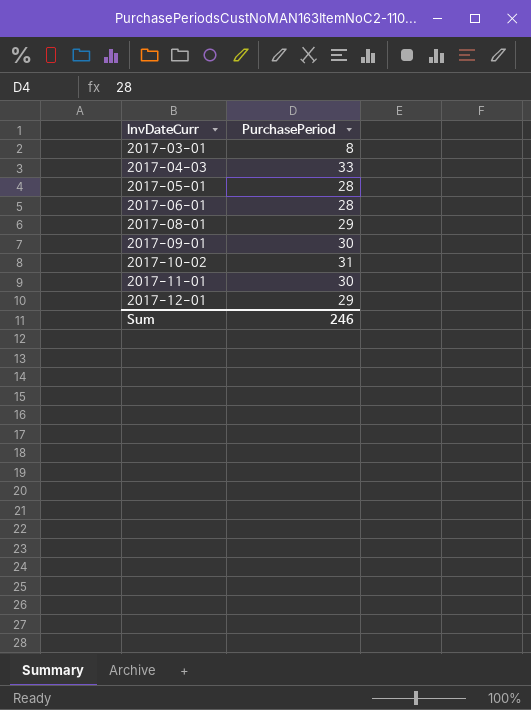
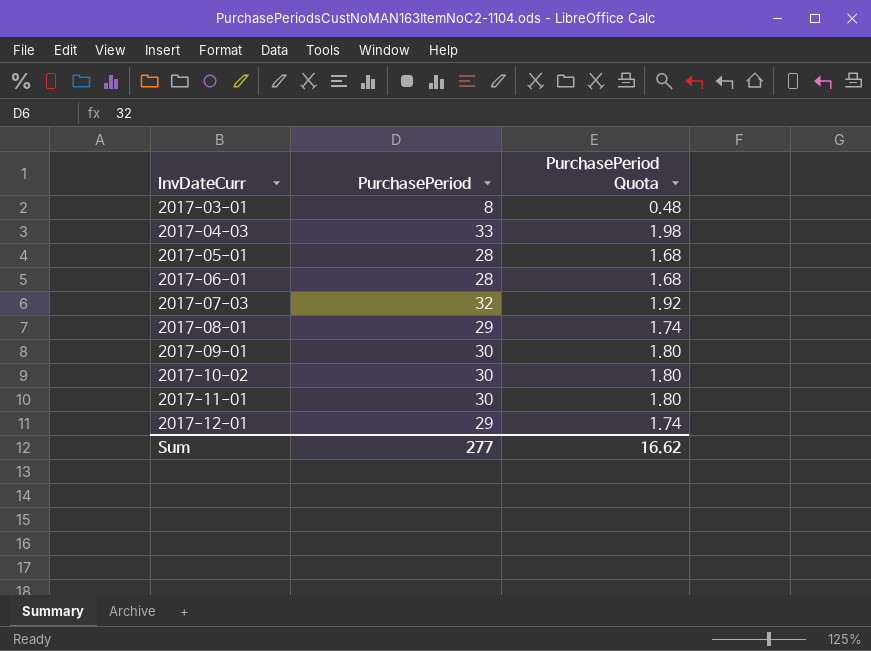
column PurchasePeriod Quota | formula: none -> [PurchasePeriod] * 0.06
row 2017-07-03: none -> 32 | 1.92
2017-10-02 | PurchasePeriod: 31 -> 30
Sum | PurchasePeriod: 246 -> 277

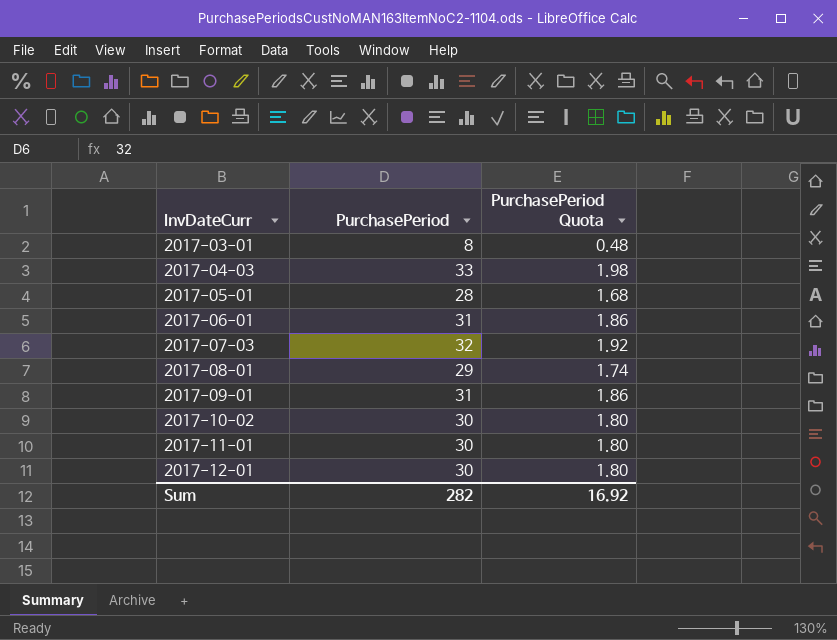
2017-06-01 | PurchasePeriod: 28 -> 31
2017-06-01 | PurchasePeriod Quota: 1.68 -> 1.86
2017-09-01 | PurchasePeriod: 30 -> 31
2017-09-01 | PurchasePeriod Quota: 1.80 -> 1.86
2017-12-01 | PurchasePeriod: 29 -> 30
2017-12-01 | PurchasePeriod Quota: 1.74 -> 1.80
Sum | PurchasePeriod: 277 -> 282
Sum | PurchasePeriod Quota: 16.62 -> 16.92

